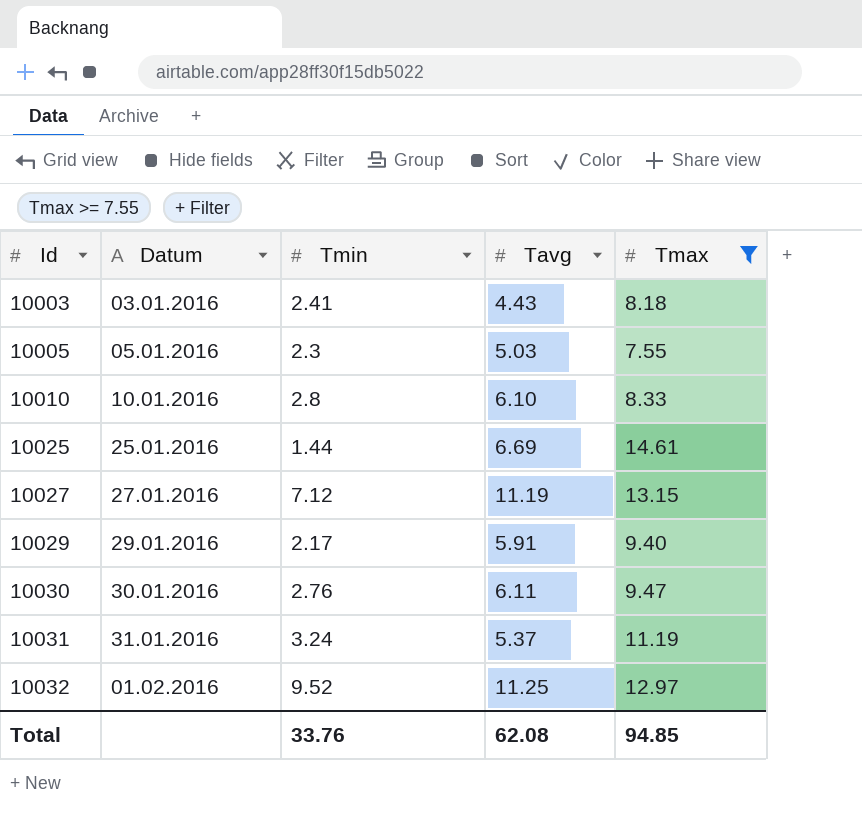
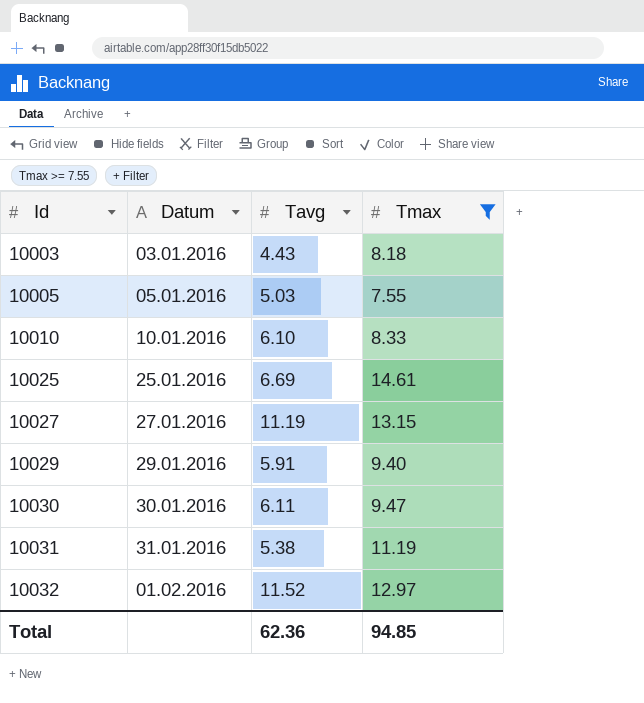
column Tmin | position: 3 -> none
10031 | Tavg: 5.37 -> 5.38
10032 | Tavg: 11.25 -> 11.52
Total | Tavg: 62.08 -> 62.36

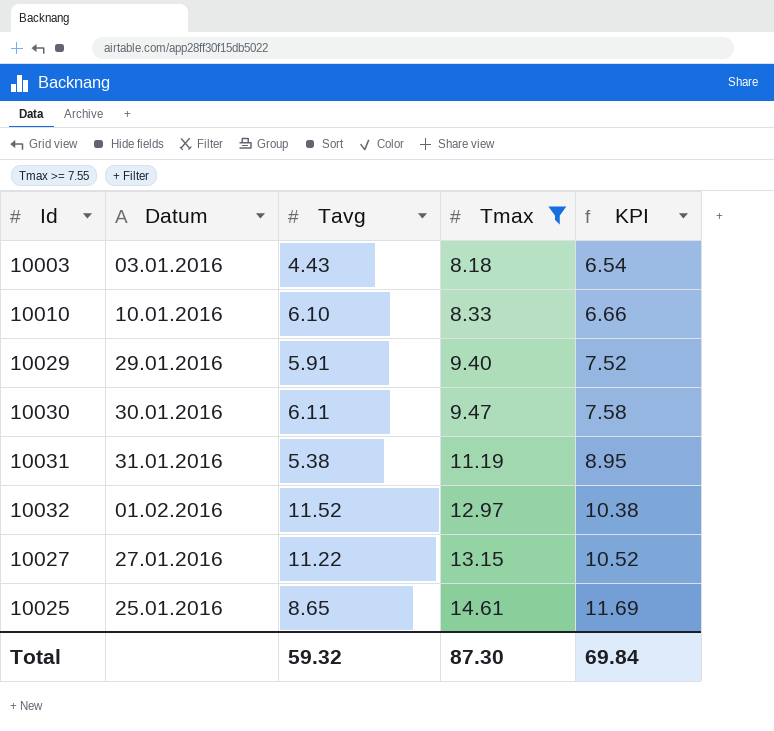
row order: Id ascending -> Tmax ascending
column KPI | formula: none -> [Tmax] * 0.8
row 10005: 05.01.2016 | 5.03 | 7.55 -> none
10027 | Tavg: 11.19 -> 11.22
10025 | Tavg: 6.69 -> 8.65
Total | Tavg: 62.36 -> 59.32
Total | Tmax: 94.85 -> 87.30

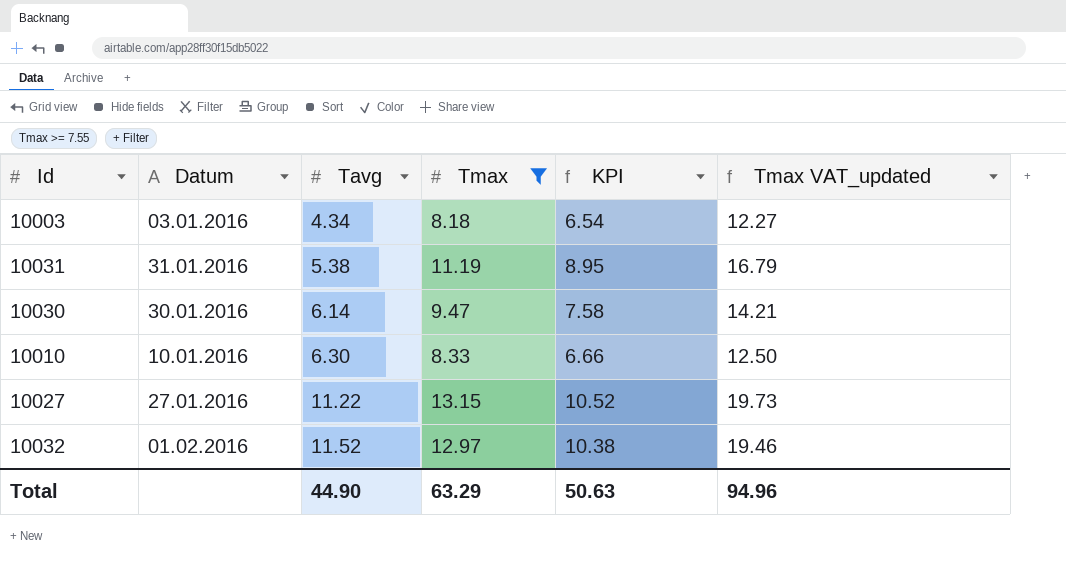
row order: Tmax ascending -> Tavg ascending
column Tmax VAT_updated | formula: none -> [Tmax] * 1.5
row 10029: 29.01.2016 | 5.91 | 9.40 | 7.52 -> none
row 10025: 25.01.2016 | 8.65 | 14.61 | 11.69 -> none
10003 | Tavg: 4.43 -> 4.34
10030 | Tavg: 6.11 -> 6.14
10010 | Tavg: 6.10 -> 6.30
Total | Tavg: 59.32 -> 44.90
Total | Tmax: 87.30 -> 63.29
Total | KPI: 69.84 -> 50.63

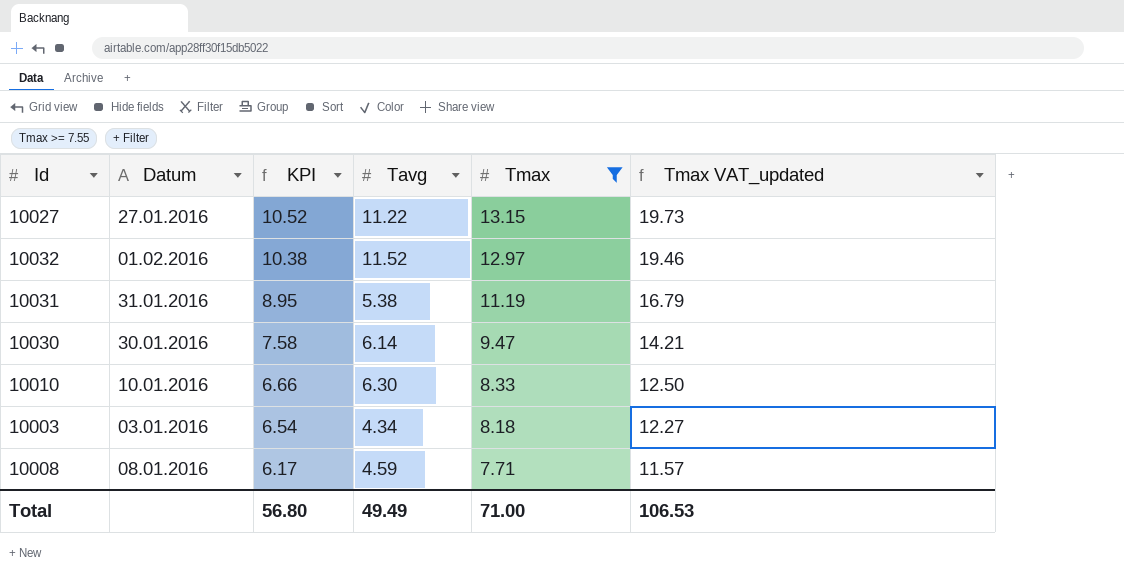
row order: Tavg ascending -> KPI descending
column KPI | position: 5 -> 3
row 10008: none -> 08.01.2016 | 6.17 | 4.59 | 7.71 | 11.57
Total | KPI: 50.63 -> 56.80
Total | Tavg: 44.90 -> 49.49
Total | Tmax: 63.29 -> 71.00
Total | Tmax VAT_updated: 94.96 -> 106.53

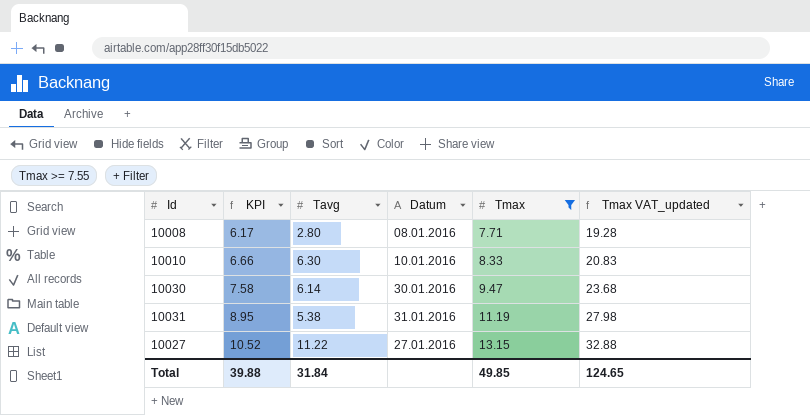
row order: KPI descending -> KPI ascending
column Datum | position: 2 -> 4
column Tmax VAT_updated | formula: [Tmax] * 1.5 -> [Tmax] * 2.5
row 10032: 01.02.2016 | 10.38 | 11.52 | 12.97 | 19.46 -> none
row 10003: 03.01.2016 | 6.54 | 4.34 | 8.18 | 12.27 -> none
10008 | Tavg: 4.59 -> 2.80
Total | KPI: 56.80 -> 39.88
Total | Tavg: 49.49 -> 31.84
Total | Tmax: 71.00 -> 49.85
Total | Tmax VAT_updated: 106.53 -> 124.65

